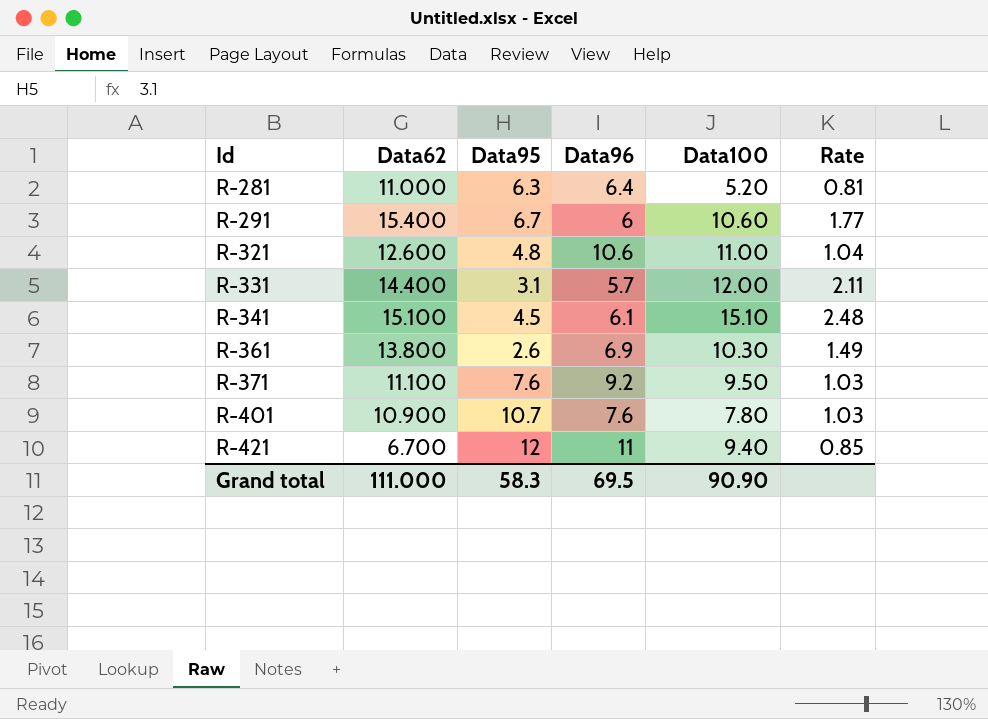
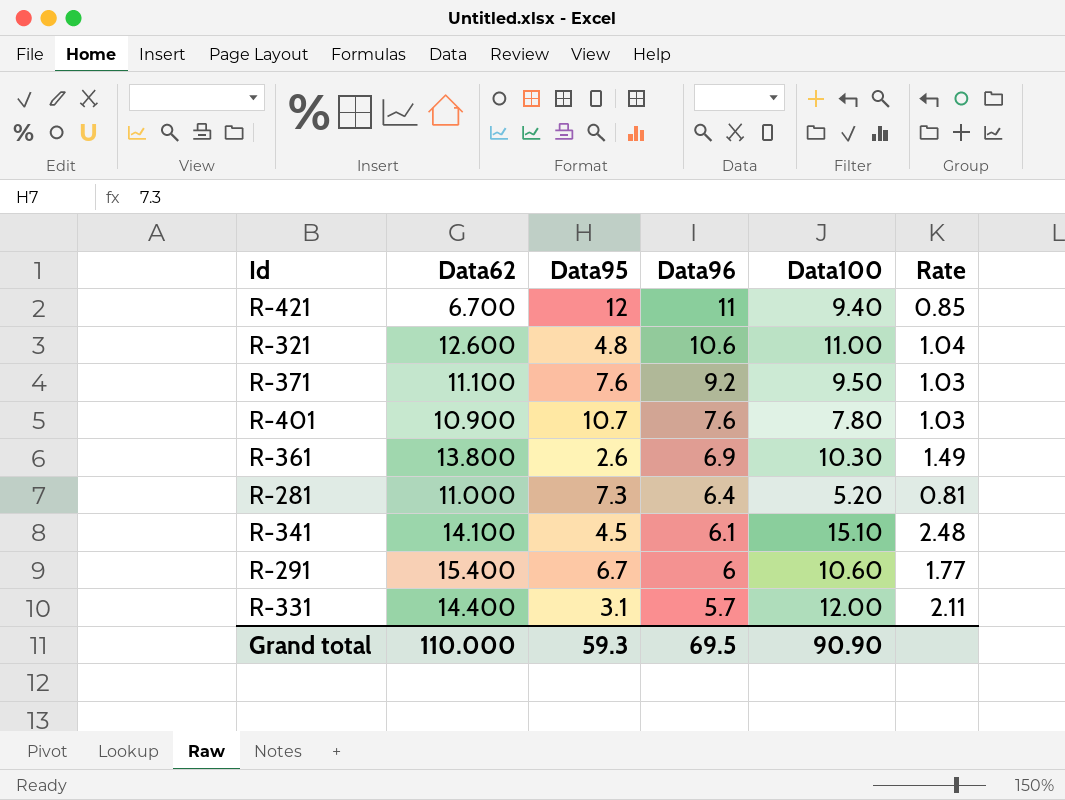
row order: Id ascending -> Data96 descending
R-281 | Data95: 6.3 -> 7.3
R-341 | Data62: 15.100 -> 14.100
Grand total | Data62: 111.000 -> 110.000
Grand total | Data95: 58.3 -> 59.3

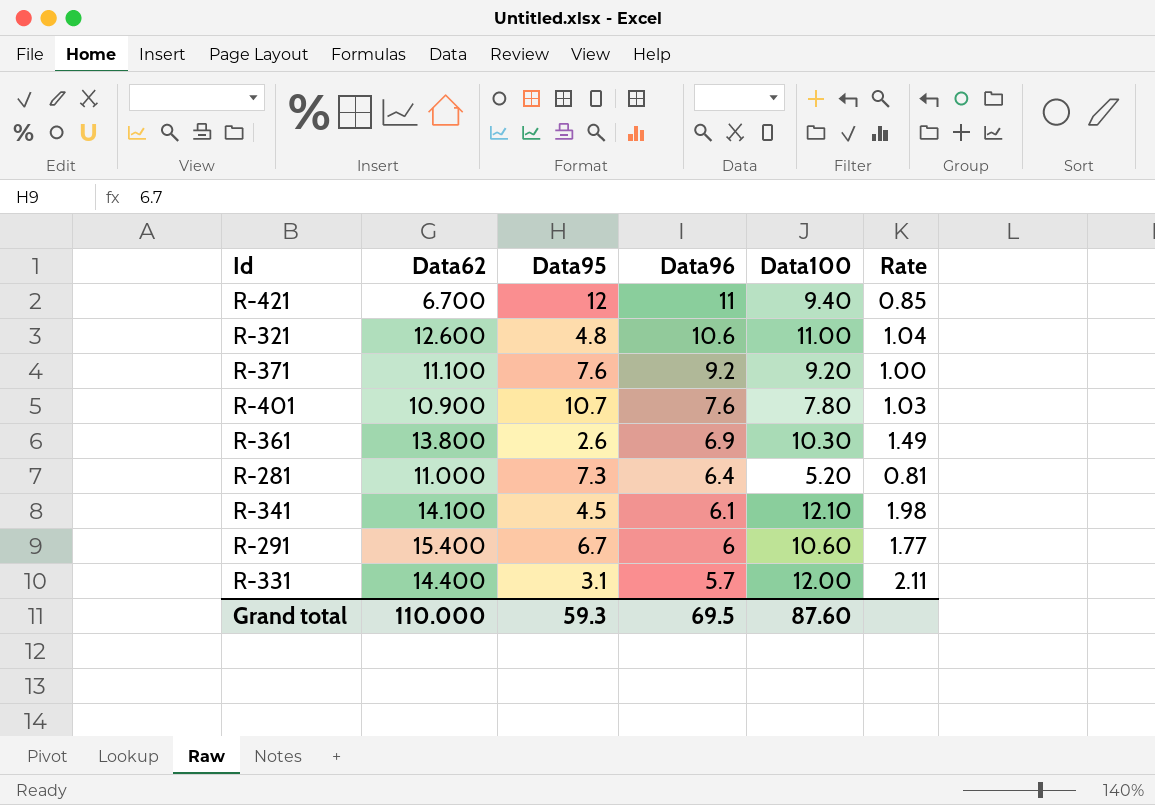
R-371 | Data100: 9.50 -> 9.20
R-371 | Rate: 1.03 -> 1.00
R-341 | Data100: 15.10 -> 12.10
R-341 | Rate: 2.48 -> 1.98
Grand total | Data100: 90.90 -> 87.60

